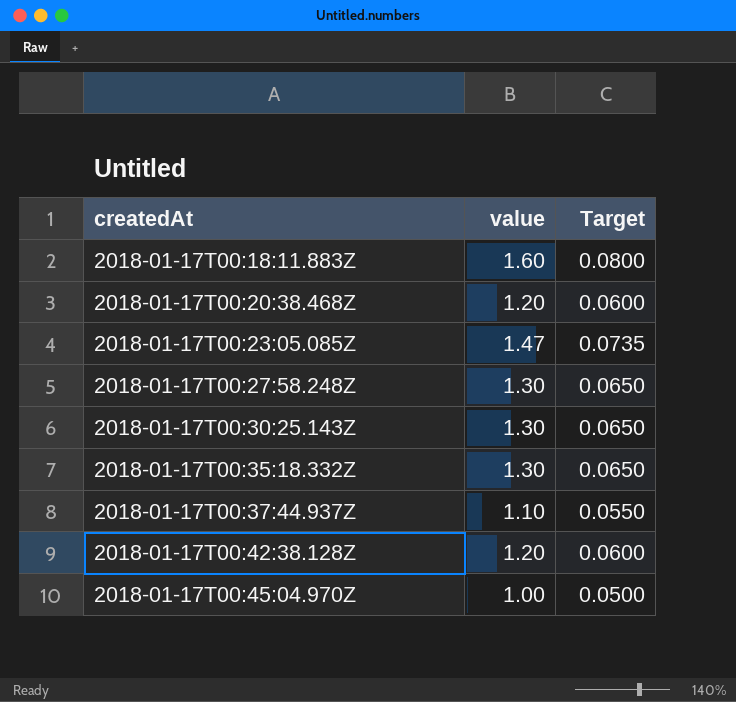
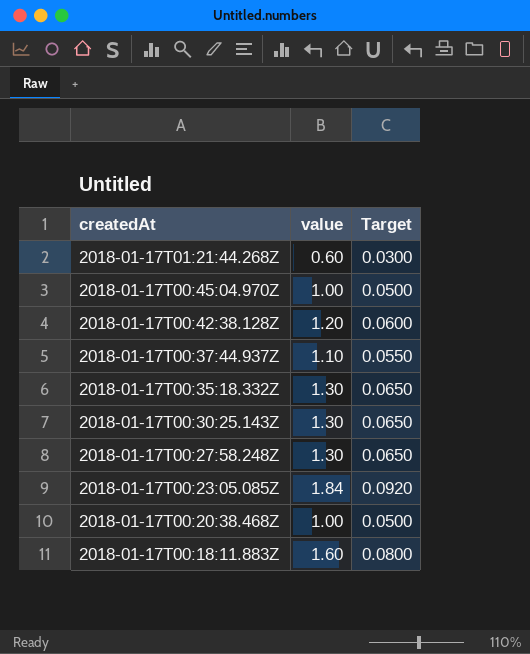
row order: createdAt ascending -> createdAt descending
row 2018-01-17T01:21:44.268Z: none -> 0.60 | 0.0300
2018-01-17T00:23:05.085Z | value: 1.47 -> 1.84
2018-01-17T00:23:05.085Z | Target: 0.0735 -> 0.0920
2018-01-17T00:20:38.468Z | value: 1.20 -> 1.00
2018-01-17T00:20:38.468Z | Target: 0.0600 -> 0.0500

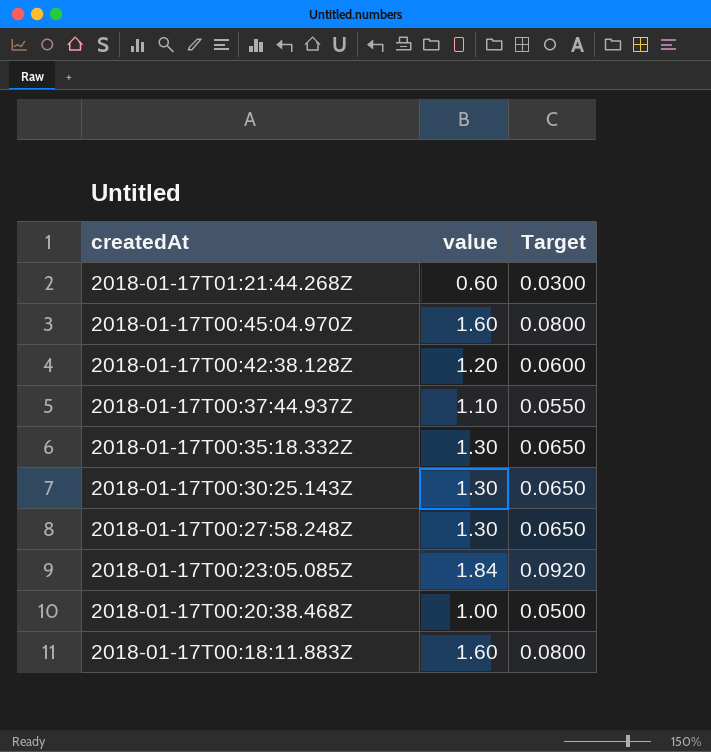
2018-01-17T00:45:04.970Z | value: 1.00 -> 1.60
2018-01-17T00:45:04.970Z | Target: 0.0500 -> 0.0800

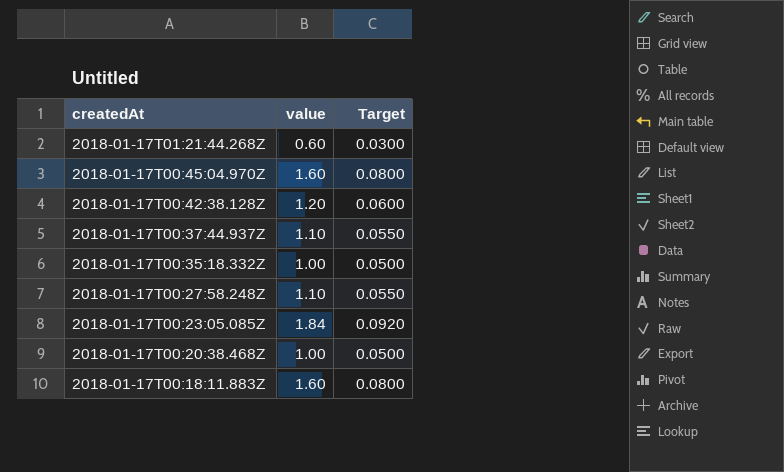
row 2018-01-17T00:30:25.143Z: 1.30 | 0.0650 -> none
2018-01-17T00:35:18.332Z | value: 1.30 -> 1.00
2018-01-17T00:35:18.332Z | Target: 0.0650 -> 0.0500
2018-01-17T00:27:58.248Z | value: 1.30 -> 1.10
2018-01-17T00:27:58.248Z | Target: 0.0650 -> 0.0550

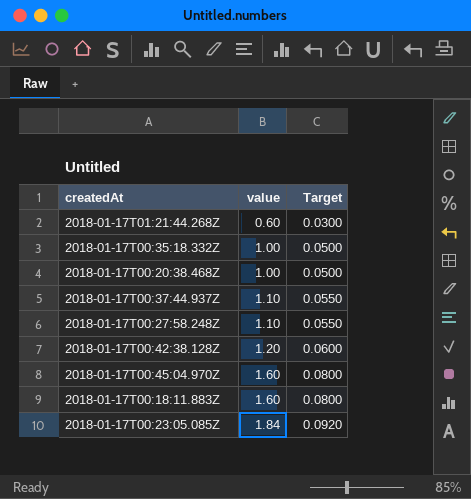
row order: createdAt descending -> value ascending

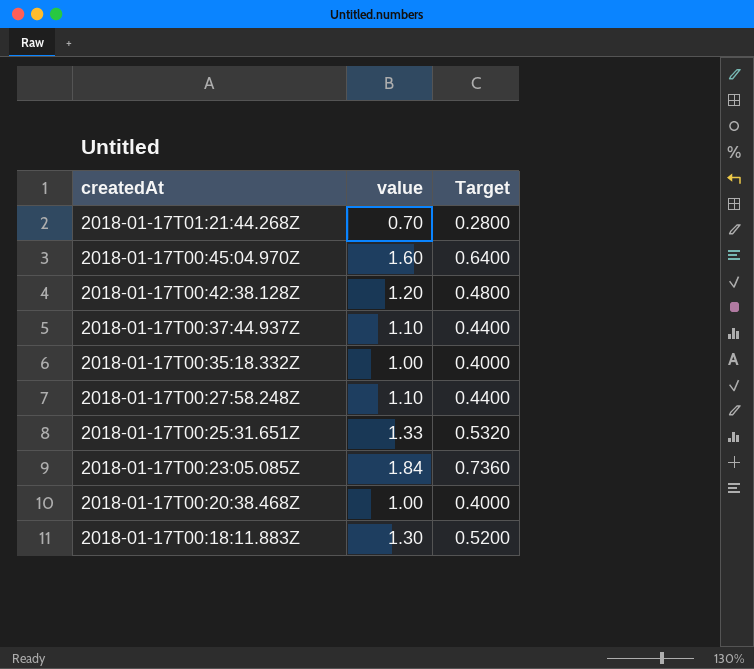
row order: value ascending -> createdAt descending
column Target | formula: [value] * 0.05 -> [value] * 0.4
2018-01-17T01:21:44.268Z | value: 0.60 -> 0.70
row 2018-01-17T00:25:31.651Z: none -> 1.33 | 0.5320
2018-01-17T00:18:11.883Z | value: 1.60 -> 1.30

